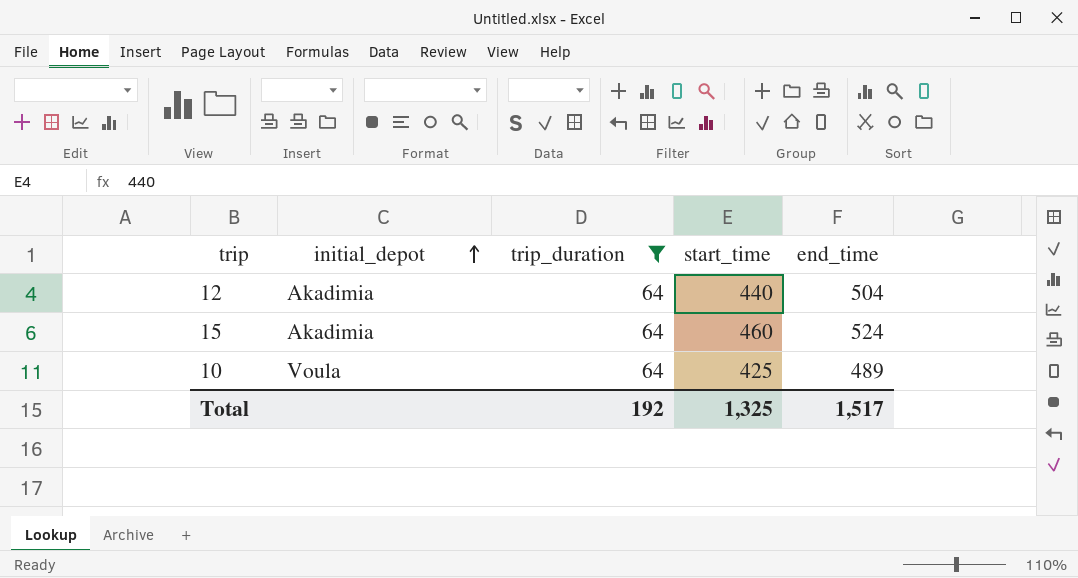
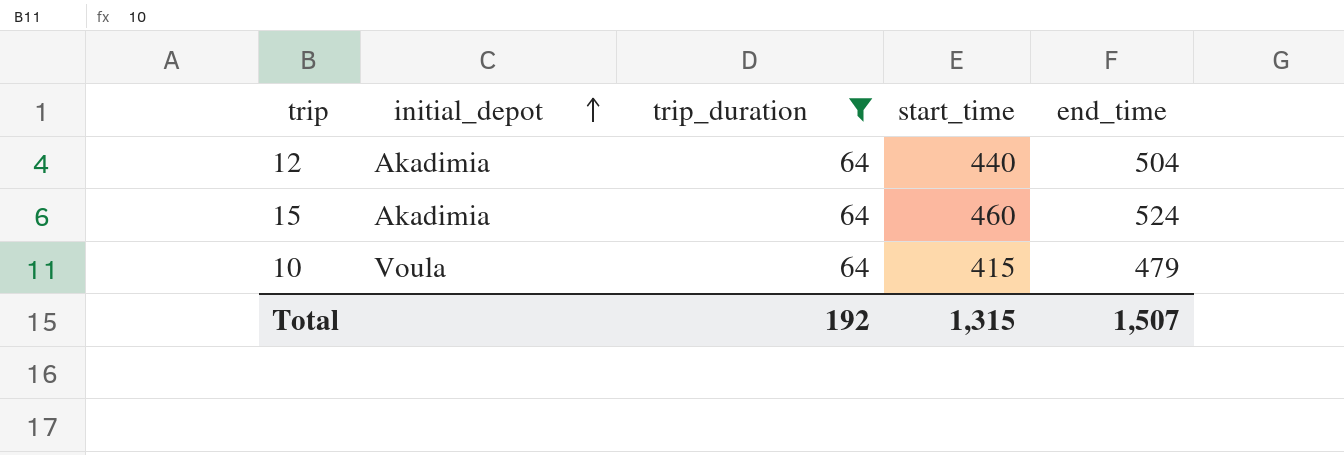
10 | start_time: 425 -> 415
10 | end_time: 489 -> 479
Total | start_time: 1,325 -> 1,315
Total | end_time: 1,517 -> 1,507

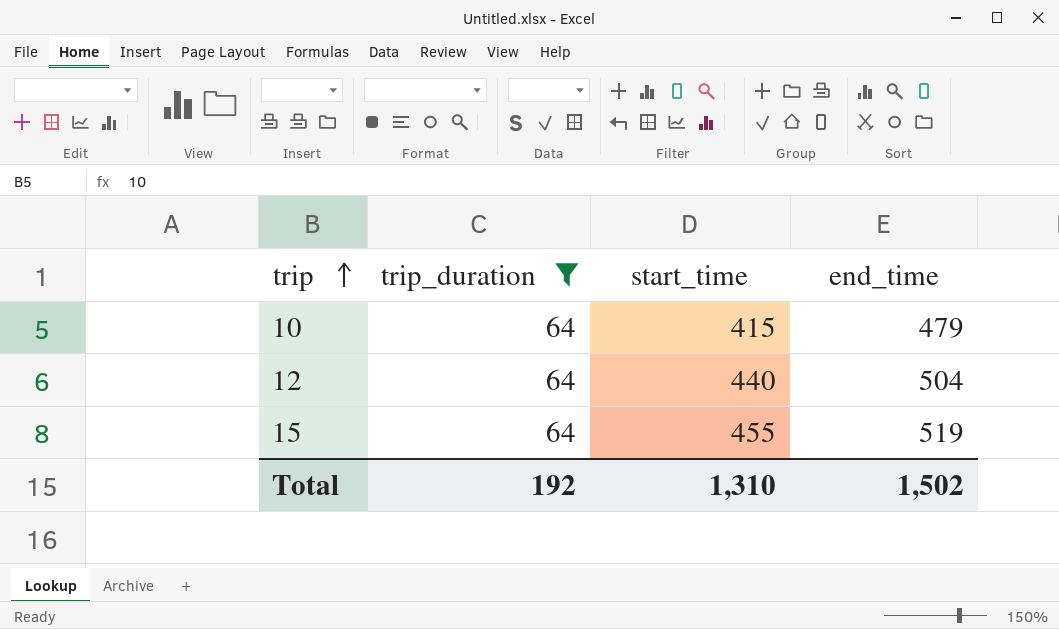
row order: initial_depot ascending -> trip ascending
column initial_depot | position: 2 -> none
15 | start_time: 460 -> 455
15 | end_time: 524 -> 519
Total | start_time: 1,315 -> 1,310
Total | end_time: 1,507 -> 1,502

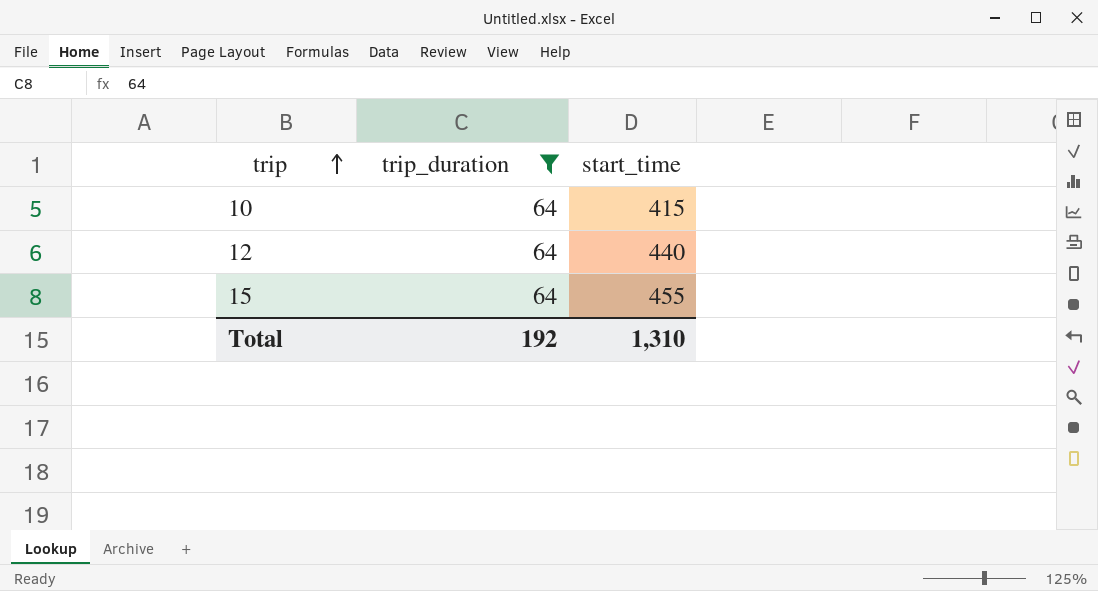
column end_time | formula: [trip_duration] + [start_time] -> none

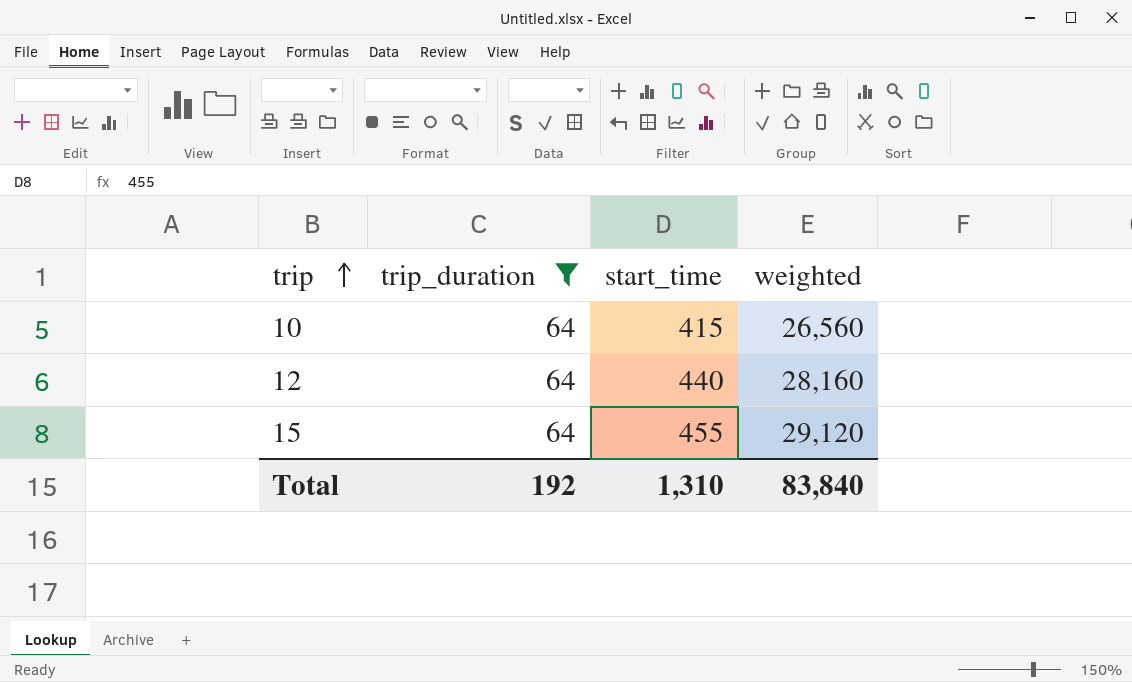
column weighted | formula: none -> [trip_duration] * [start_time]

